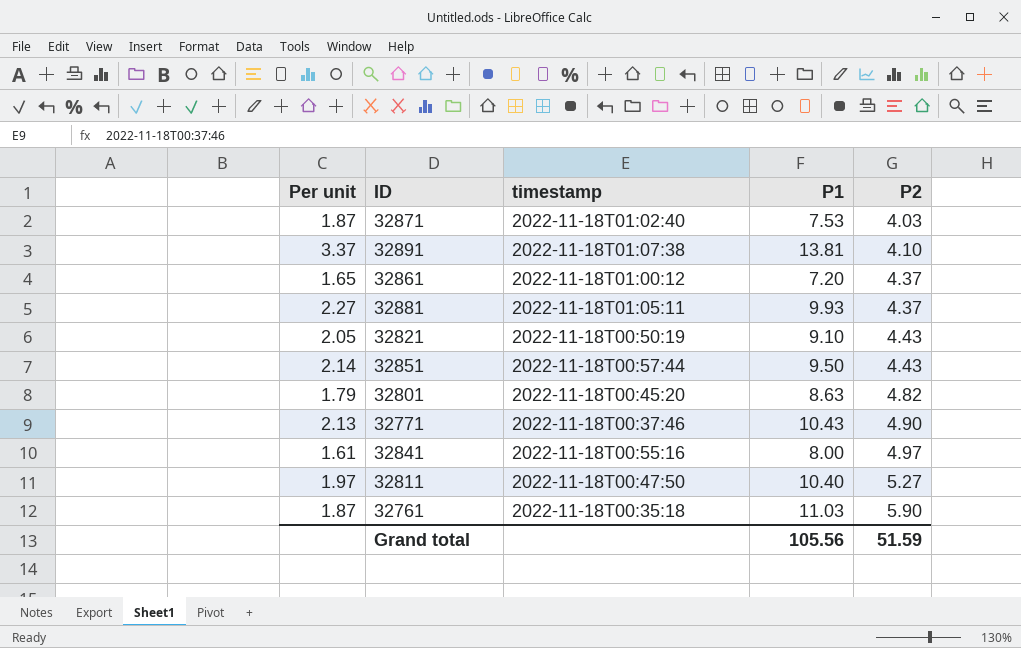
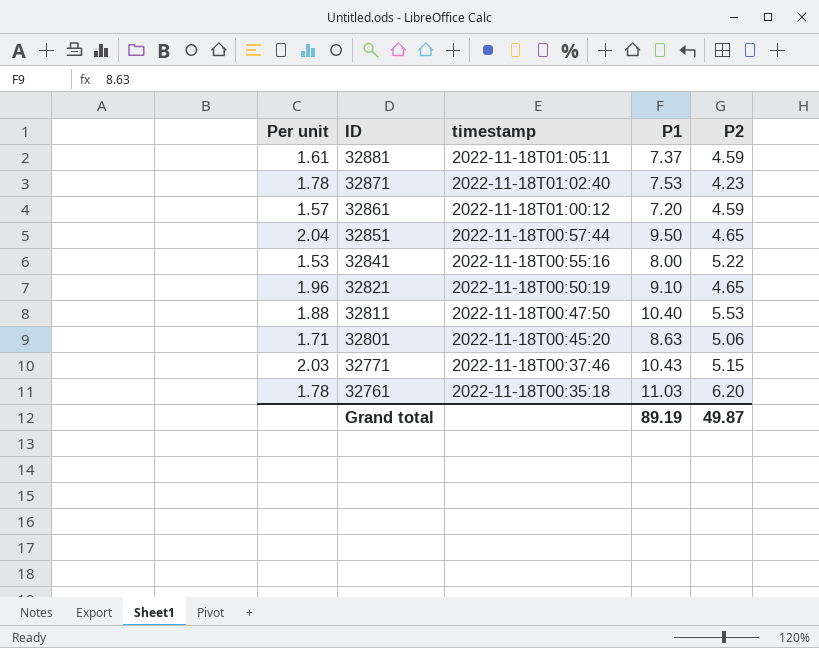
row order: P2 ascending -> ID descending
row 32891: 3.37 | 2022-11-18T01:07:38 | 13.81 | 4.10 -> none
32881 | Per unit: 2.27 -> 1.61
32881 | P1: 9.93 -> 7.37
32881 | P2: 4.37 -> 4.59
32871 | Per unit: 1.87 -> 1.78
32871 | P2: 4.03 -> 4.23
32861 | Per unit: 1.65 -> 1.57
32861 | P2: 4.37 -> 4.59
32851 | Per unit: 2.14 -> 2.04
32851 | P2: 4.43 -> 4.65
32841 | Per unit: 1.61 -> 1.53
32841 | P2: 4.97 -> 5.22
32821 | Per unit: 2.05 -> 1.96
32821 | P2: 4.43 -> 4.65
32811 | Per unit: 1.97 -> 1.88
32811 | P2: 5.27 -> 5.53
32801 | Per unit: 1.79 -> 1.71
32801 | P2: 4.82 -> 5.06
32771 | Per unit: 2.13 -> 2.03
32771 | P2: 4.90 -> 5.15
32761 | Per unit: 1.87 -> 1.78
32761 | P2: 5.90 -> 6.20
Grand total | P1: 105.56 -> 89.19
Grand total | P2: 51.59 -> 49.87

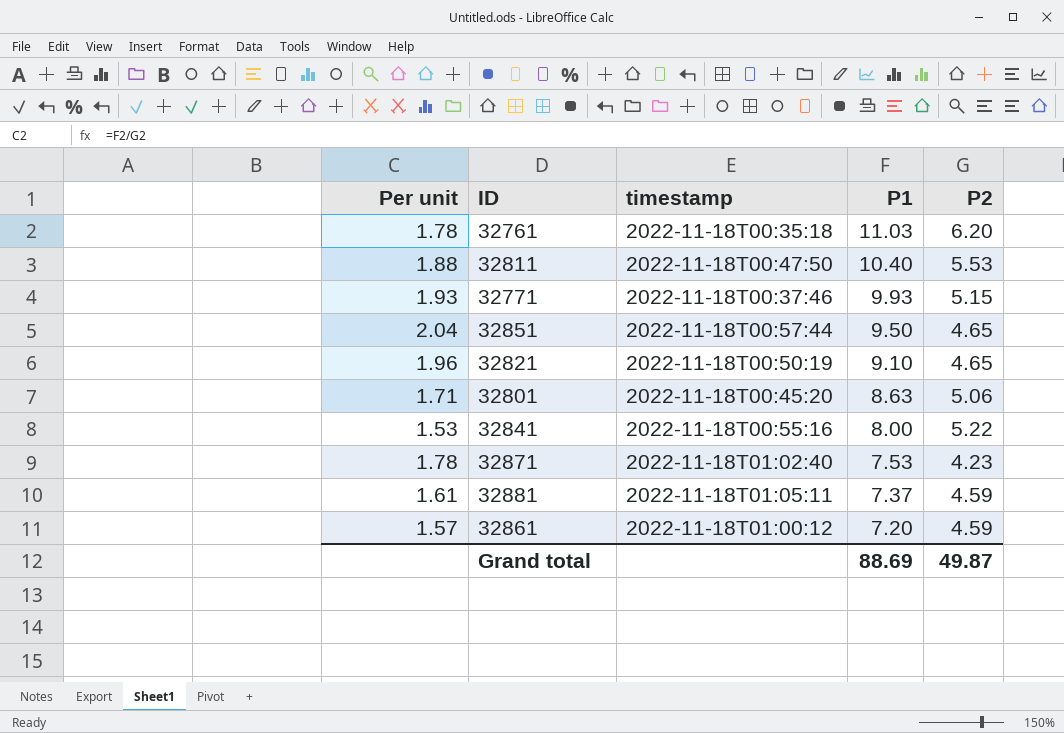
row order: ID descending -> P1 descending
32771 | Per unit: 2.03 -> 1.93
32771 | P1: 10.43 -> 9.93
Grand total | P1: 89.19 -> 88.69

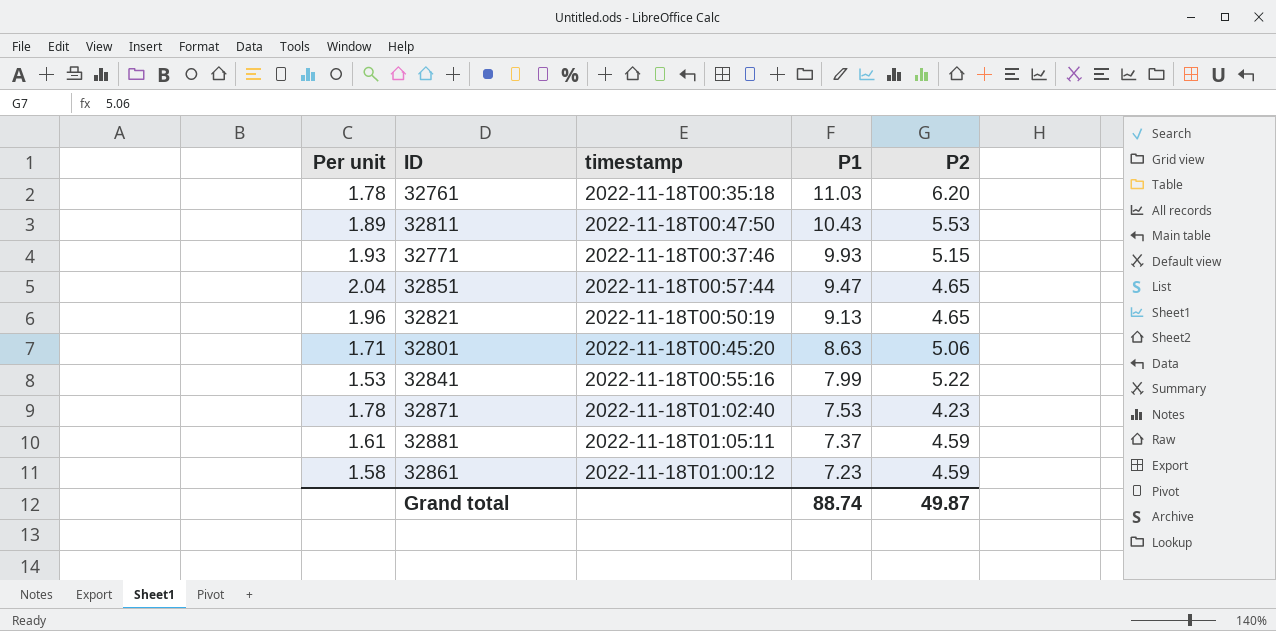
32811 | Per unit: 1.88 -> 1.89
32811 | P1: 10.40 -> 10.43
32851 | P1: 9.50 -> 9.47
32821 | P1: 9.10 -> 9.13
32841 | P1: 8.00 -> 7.99
32861 | Per unit: 1.57 -> 1.58
32861 | P1: 7.20 -> 7.23
Grand total | P1: 88.69 -> 88.74

